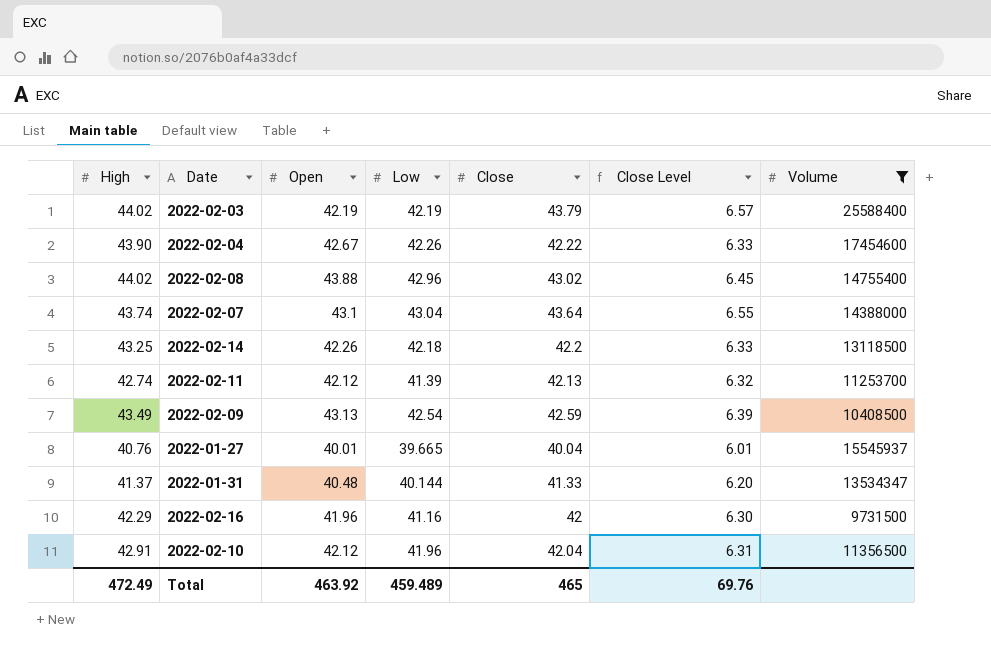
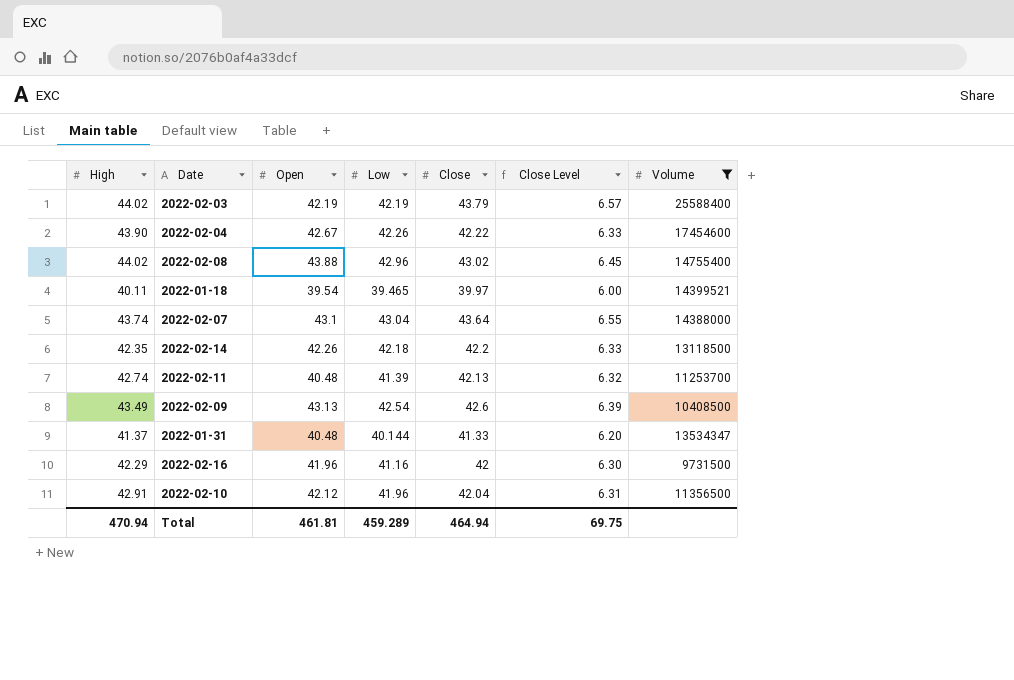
row 2022-01-27: 40.76 | 40.01 | 39.665 | 40.04 | 6.01 | 15545937 -> none
row 2022-01-18: none -> 40.11 | 39.54 | 39.465 | 39.97 | 6.00 | 14399521
2022-02-14 | High: 43.25 -> 42.35
2022-02-11 | Open: 42.12 -> 40.48
2022-02-09 | Close: 42.59 -> 42.6
Total | High: 472.49 -> 470.94
Total | Open: 463.92 -> 461.81
Total | Low: 459.489 -> 459.289
Total | Close: 465 -> 464.94
Total | Close Level: 69.76 -> 69.75

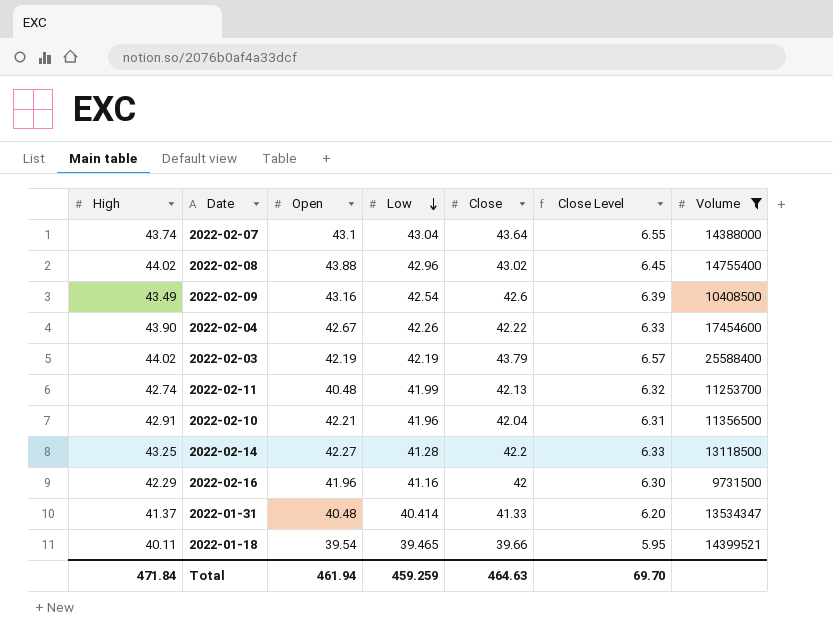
row order: none -> Low descending
2022-02-09 | Open: 43.13 -> 43.16
2022-02-11 | Low: 41.39 -> 41.99
2022-02-10 | Open: 42.12 -> 42.21
2022-02-14 | High: 42.35 -> 43.25
2022-02-14 | Open: 42.26 -> 42.27
2022-02-14 | Low: 42.18 -> 41.28
2022-01-31 | Low: 40.144 -> 40.414
2022-01-18 | Close: 39.97 -> 39.66
2022-01-18 | Close Level: 6.00 -> 5.95
Total | High: 470.94 -> 471.84
Total | Open: 461.81 -> 461.94
Total | Low: 459.289 -> 459.259
Total | Close: 464.94 -> 464.63
Total | Close Level: 69.75 -> 69.70

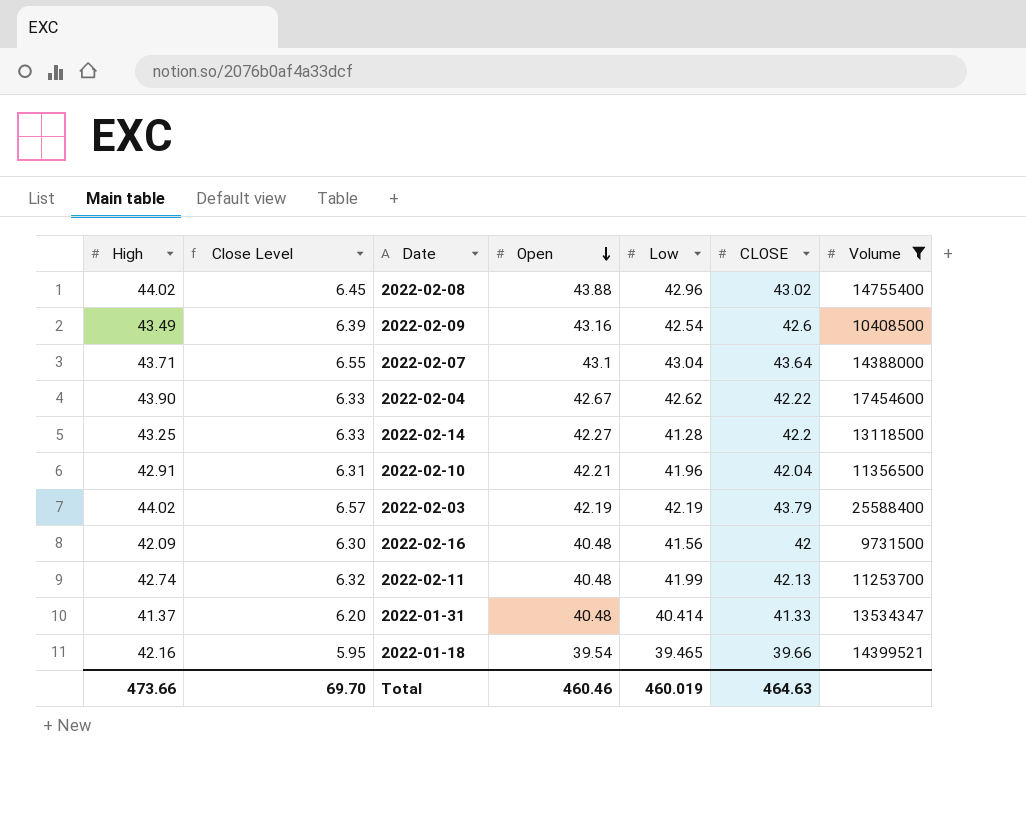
row order: Low descending -> Open descending
column Close Level | position: 6 -> 2
column name: Close -> CLOSE
2022-02-07 | High: 43.74 -> 43.71
2022-02-04 | Low: 42.26 -> 42.62
2022-02-16 | High: 42.29 -> 42.09
2022-02-16 | Open: 41.96 -> 40.48
2022-02-16 | Low: 41.16 -> 41.56
2022-01-18 | High: 40.11 -> 42.16
Total | High: 471.84 -> 473.66
Total | Open: 461.94 -> 460.46
Total | Low: 459.259 -> 460.019

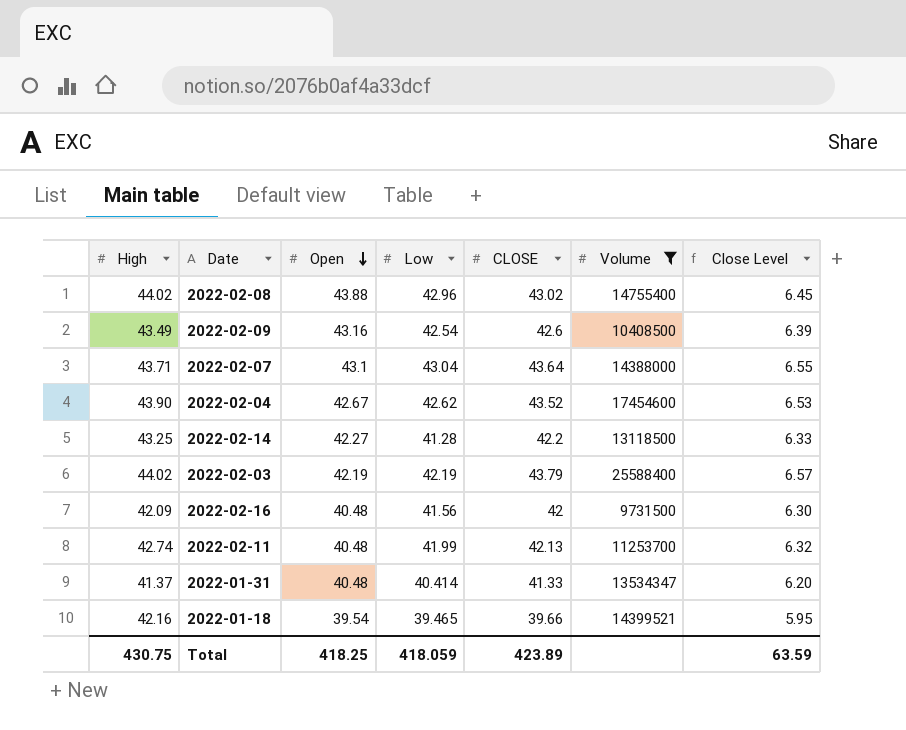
column Close Level | position: 2 -> 7
row 2022-02-10: 42.91 | 6.31 | 42.21 | 41.96 | 42.04 | 11356500 -> none
2022-02-04 | CLOSE: 42.22 -> 43.52
2022-02-04 | Close Level: 6.33 -> 6.53
Total | High: 473.66 -> 430.75
Total | Open: 460.46 -> 418.25
Total | Low: 460.019 -> 418.059
Total | CLOSE: 464.63 -> 423.89
Total | Close Level: 69.70 -> 63.59

